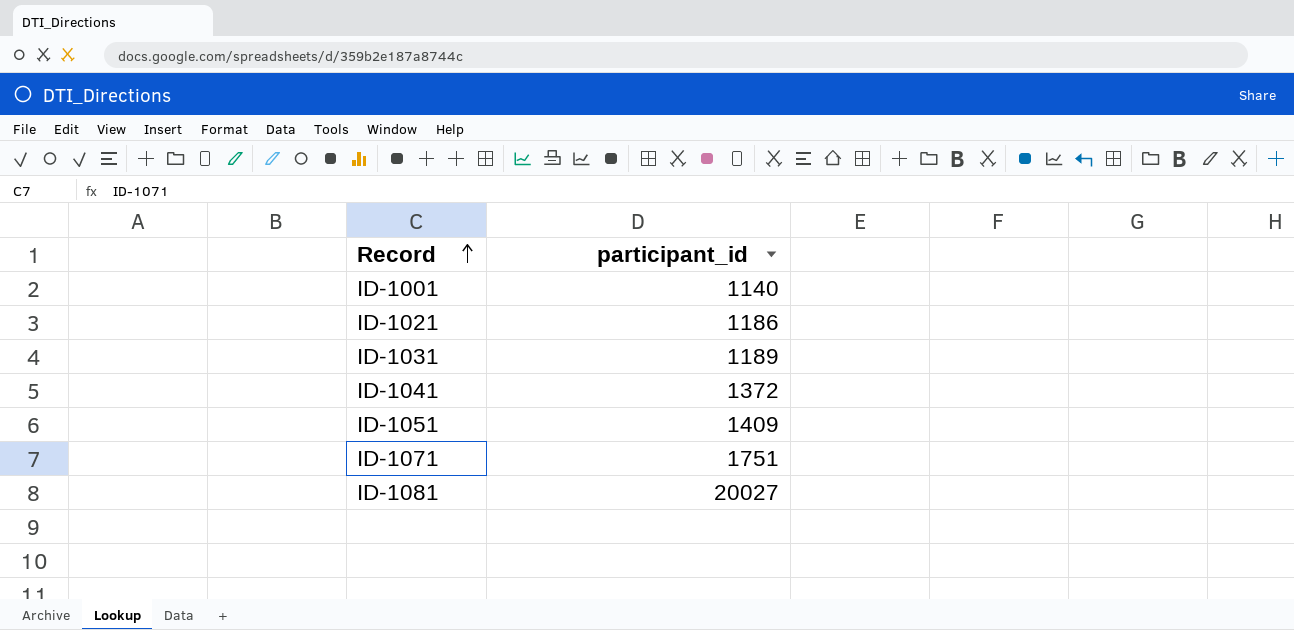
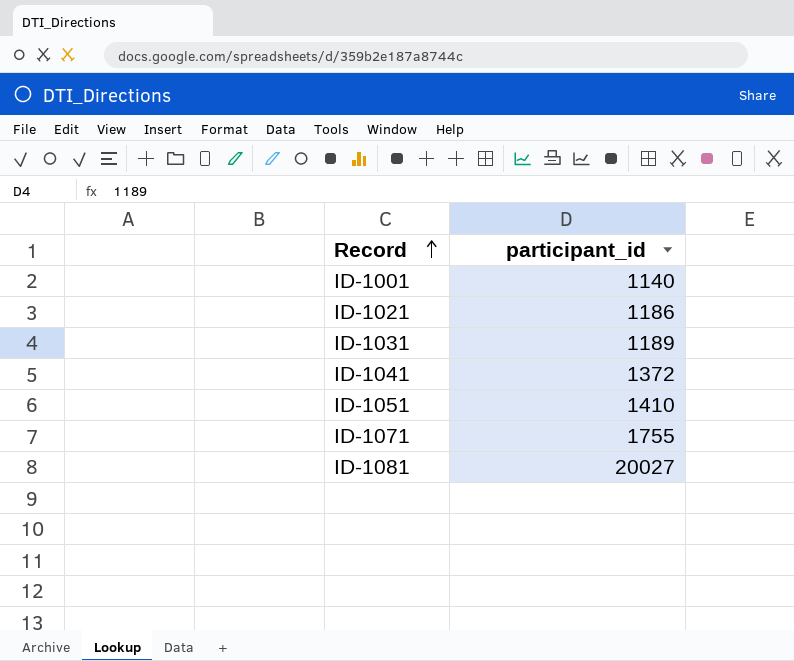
ID-1051 | participant_id: 1409 -> 1410
ID-1071 | participant_id: 1751 -> 1755

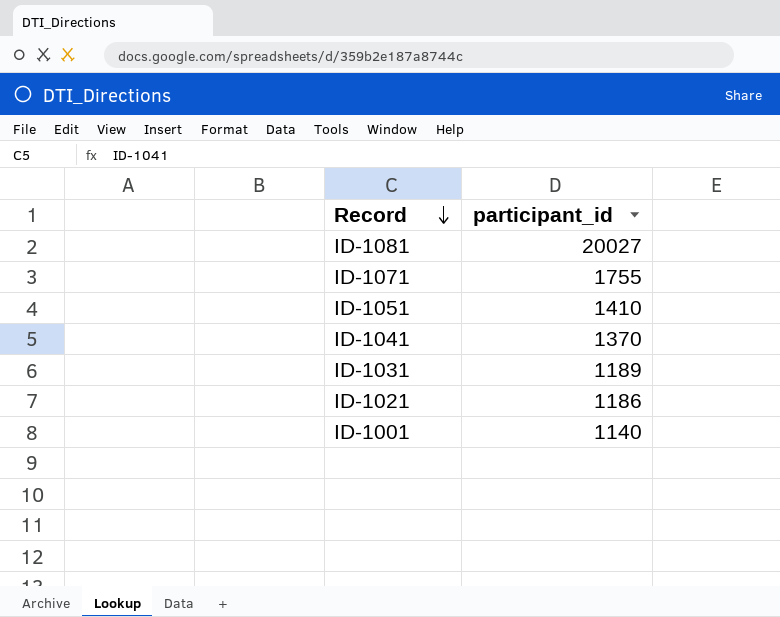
row order: Record ascending -> Record descending
ID-1041 | participant_id: 1372 -> 1370

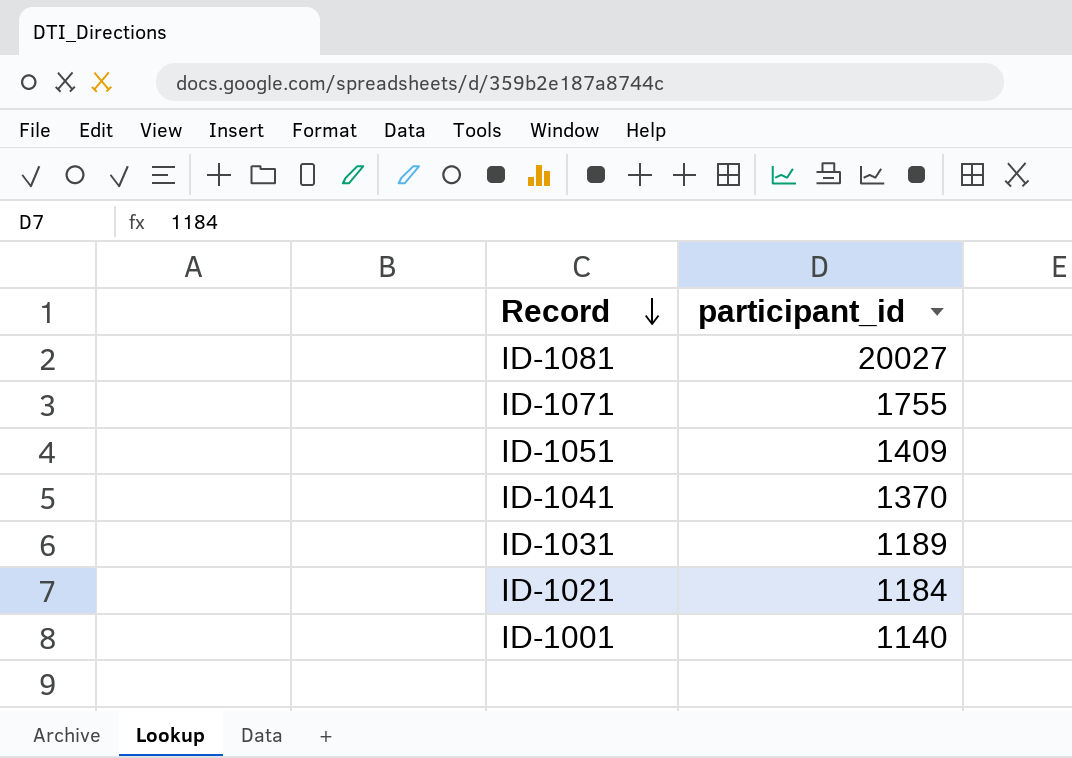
ID-1051 | participant_id: 1410 -> 1409
ID-1021 | participant_id: 1186 -> 1184

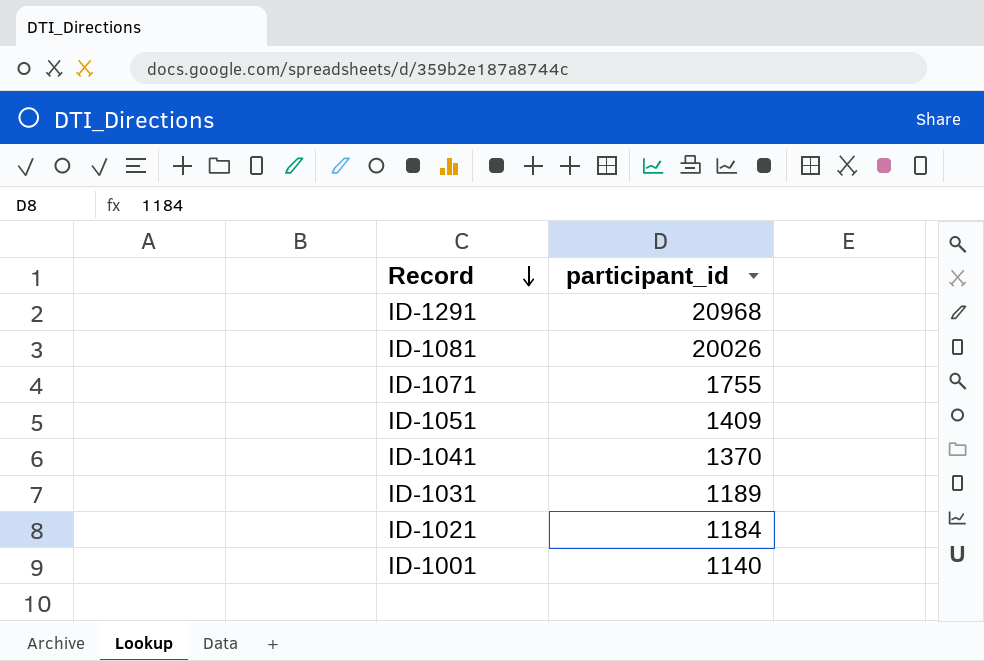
row ID-1291: none -> 20968
ID-1081 | participant_id: 20027 -> 20026

